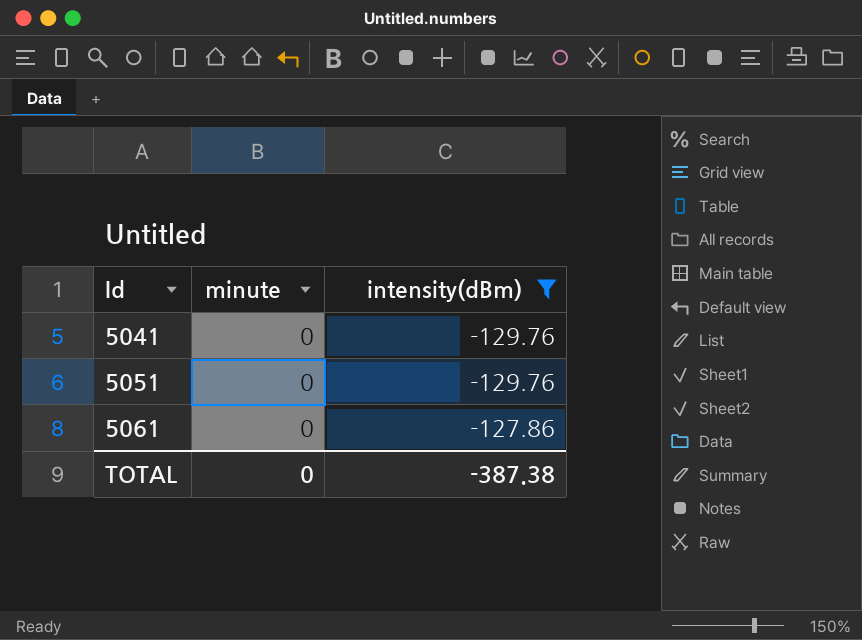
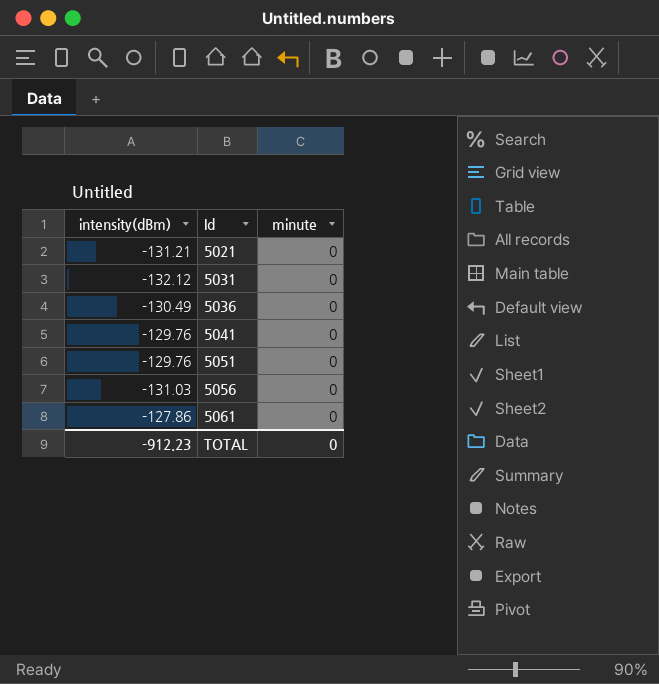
filter: intensity(dBm) >= -129.76 -> none
column intensity(dBm) | position: 3 -> 1
TOTAL | intensity(dBm): -387.38 -> -912.23

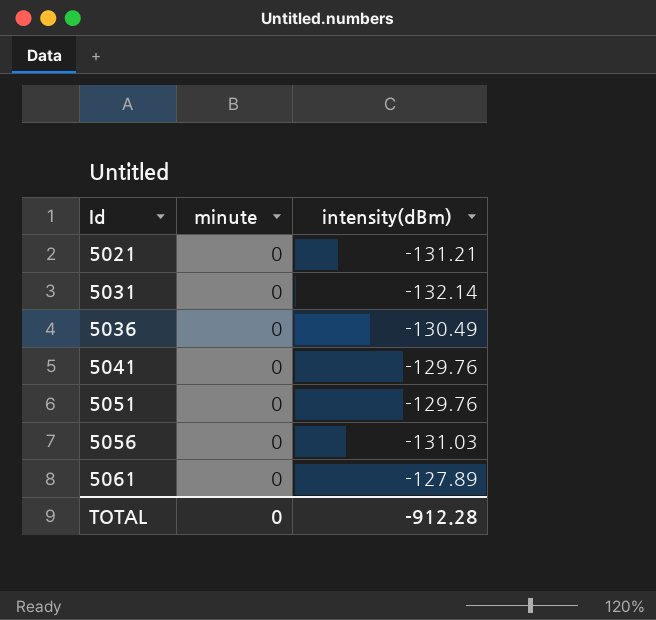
column intensity(dBm) | position: 1 -> 3
5031 | intensity(dBm): -132.12 -> -132.14
5061 | intensity(dBm): -127.86 -> -127.89
TOTAL | intensity(dBm): -912.23 -> -912.28

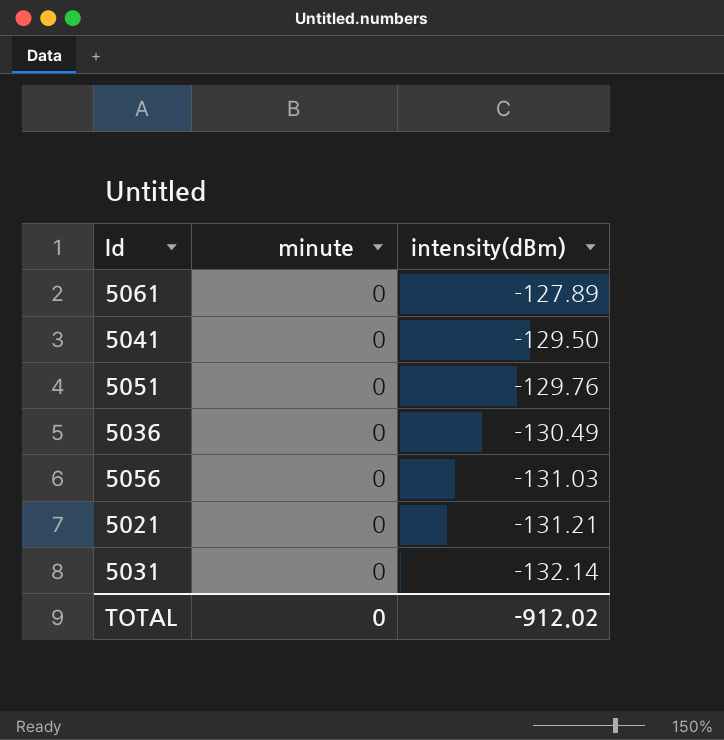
row order: Id ascending -> intensity(dBm) descending
5041 | intensity(dBm): -129.76 -> -129.50
TOTAL | intensity(dBm): -912.28 -> -912.02

